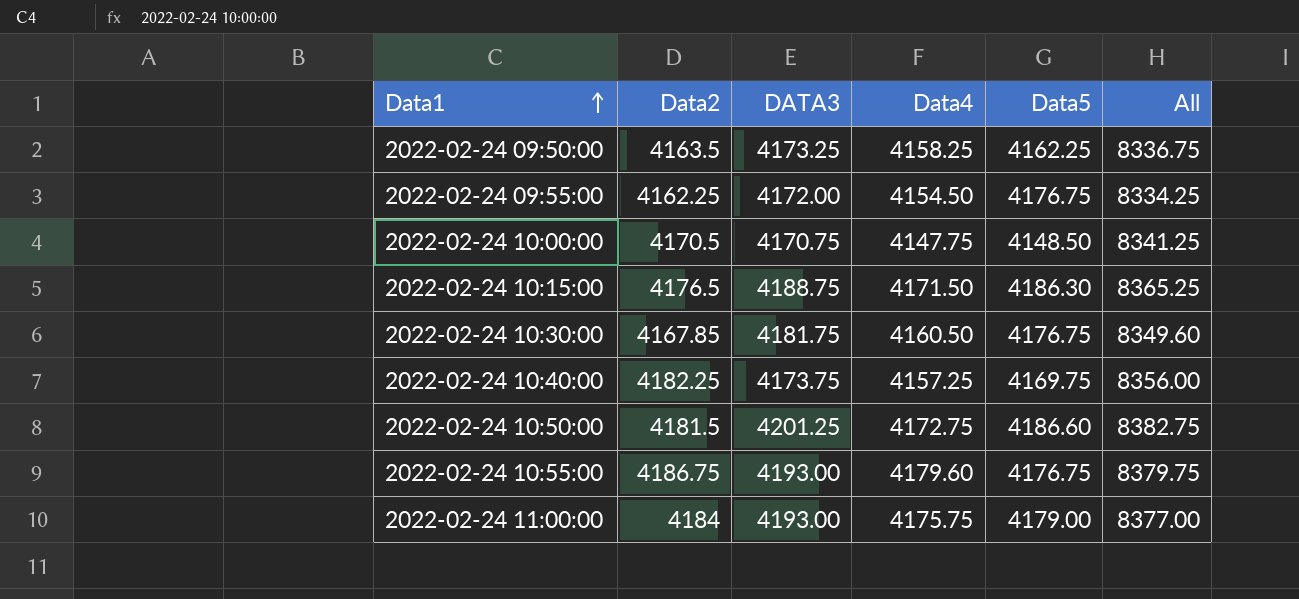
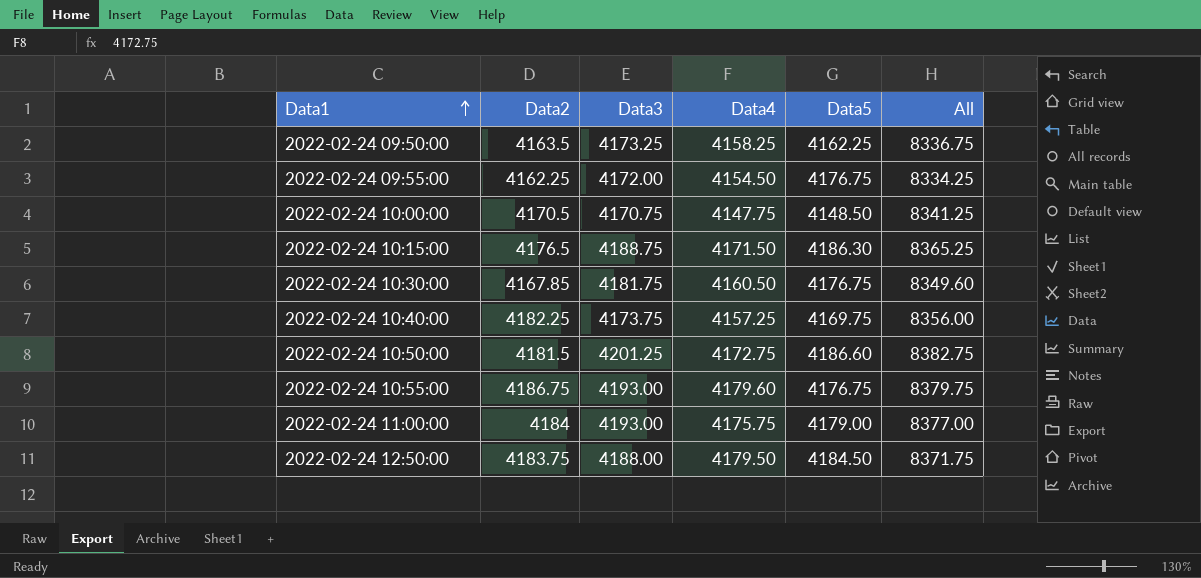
column name: DATA3 -> Data3
row 2022-02-24 12:50:00: none -> 4183.75 | 4188.00 | 4179.50 | 4184.50 | 8371.75

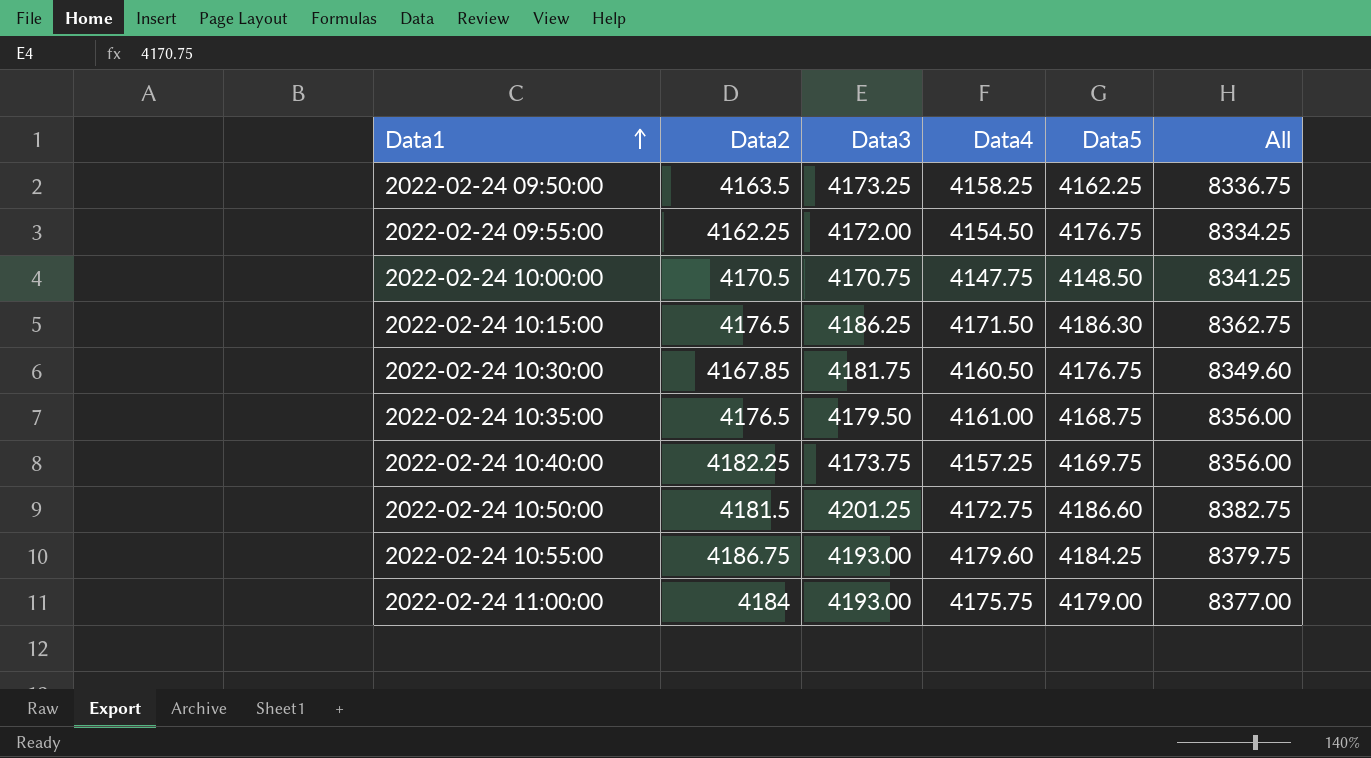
row 2022-02-24 12:50:00: 4183.75 | 4188.00 | 4179.50 | 4184.50 | 8371.75 -> none
2022-02-24 10:15:00 | Data3: 4188.75 -> 4186.25
2022-02-24 10:15:00 | All: 8365.25 -> 8362.75
row 2022-02-24 10:35:00: none -> 4176.5 | 4179.50 | 4161.00 | 4168.75 | 8356.00
2022-02-24 10:55:00 | Data5: 4176.75 -> 4184.25

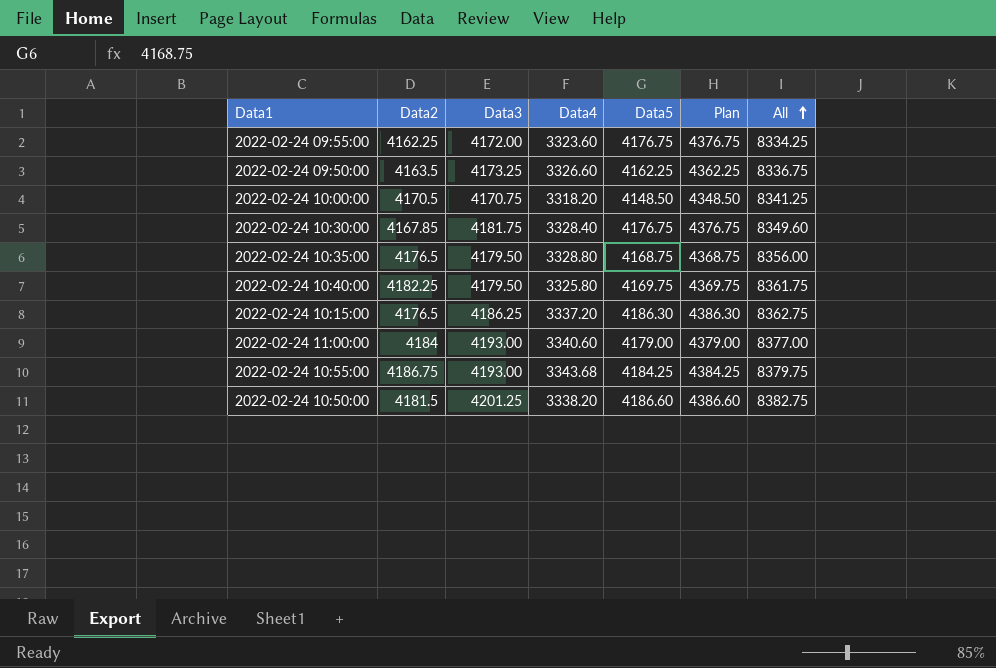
row order: Data1 ascending -> All ascending
column Plan | formula: none -> [Data5] + 200
2022-02-24 09:55:00 | Data4: 4154.50 -> 3323.60
2022-02-24 09:50:00 | Data4: 4158.25 -> 3326.60
2022-02-24 10:00:00 | Data4: 4147.75 -> 3318.20
2022-02-24 10:30:00 | Data4: 4160.50 -> 3328.40
2022-02-24 10:35:00 | Data4: 4161.00 -> 3328.80
2022-02-24 10:40:00 | Data3: 4173.75 -> 4179.50
2022-02-24 10:40:00 | Data4: 4157.25 -> 3325.80
2022-02-24 10:40:00 | All: 8356.00 -> 8361.75
2022-02-24 10:15:00 | Data4: 4171.50 -> 3337.20
2022-02-24 11:00:00 | Data4: 4175.75 -> 3340.60
2022-02-24 10:55:00 | Data4: 4179.60 -> 3343.68
2022-02-24 10:50:00 | Data4: 4172.75 -> 3338.20

